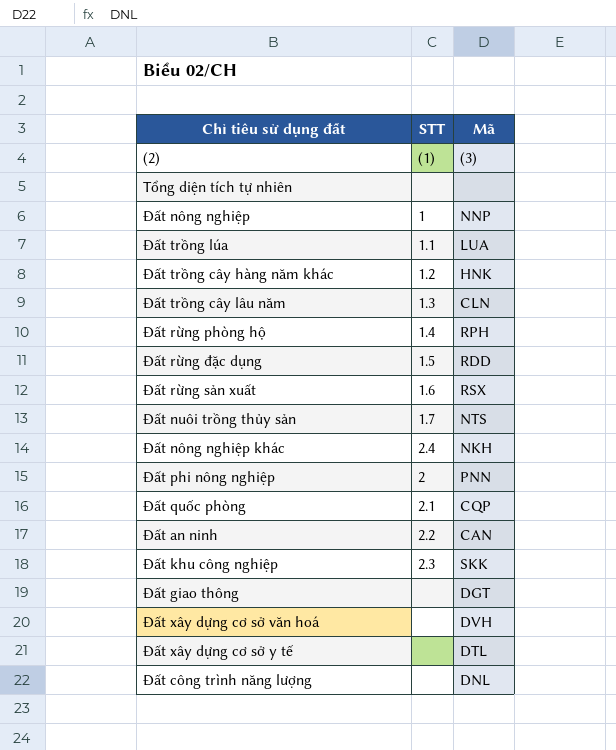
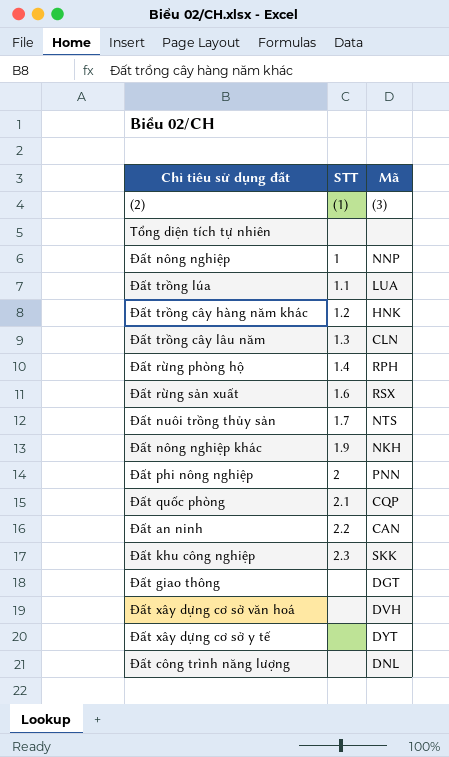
row Đất rừng đặc dụng: 1.5 | RDD -> none
Đất nông nghiệp khác | STT: 2.4 -> 1.9
Đất xây dựng cơ sở y tế | Mã: DTL -> DYT

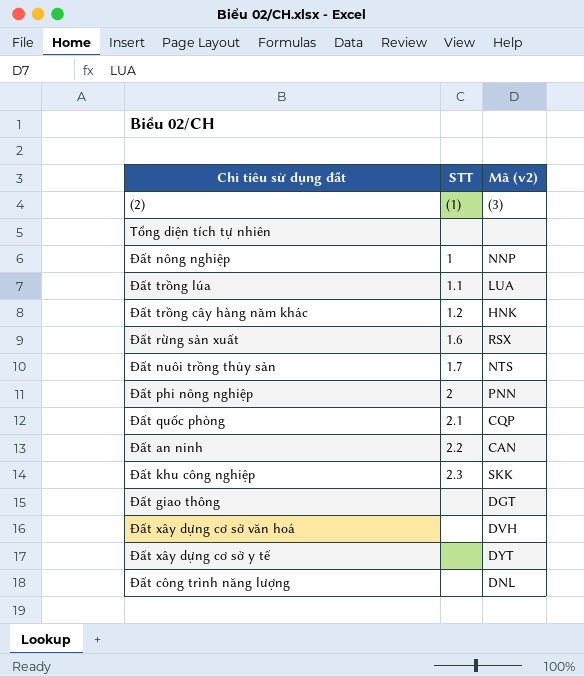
column name: Mã -> Mã (v2)
row Đất trồng cây lâu năm: 1.3 | CLN -> none
row Đất rừng phòng hộ: 1.4 | RPH -> none
row Đất nông nghiệp khác: 1.9 | NKH -> none

